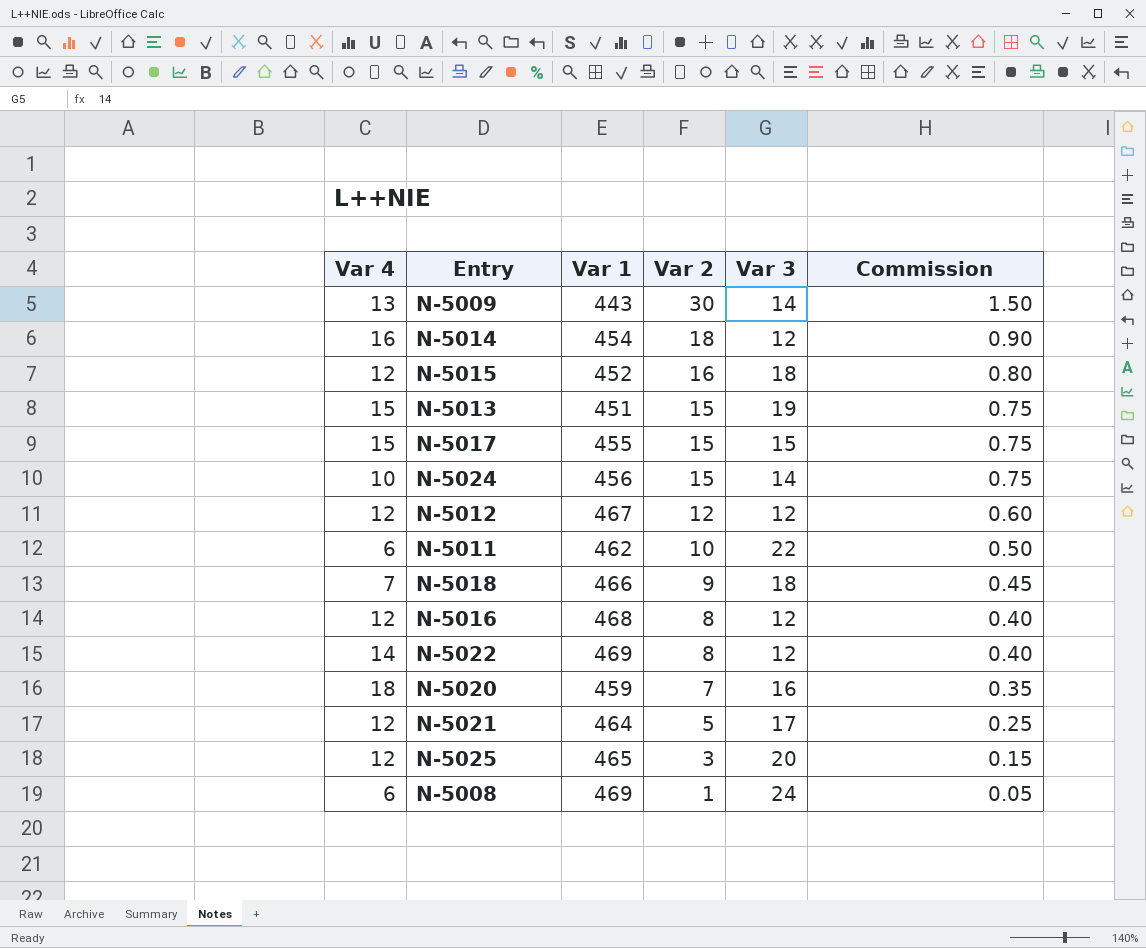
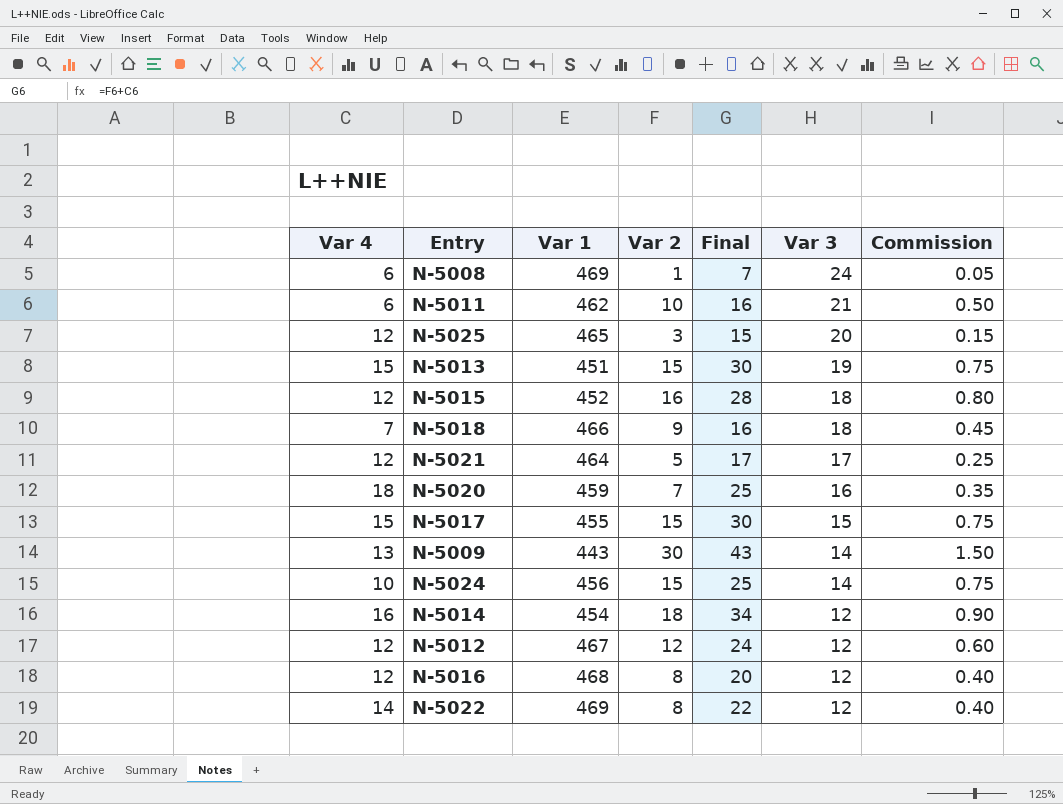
row order: Var 2 descending -> Var 3 descending
column Final | formula: none -> [Var 4] + [Var 2]
N-5011 | Var 3: 22 -> 21

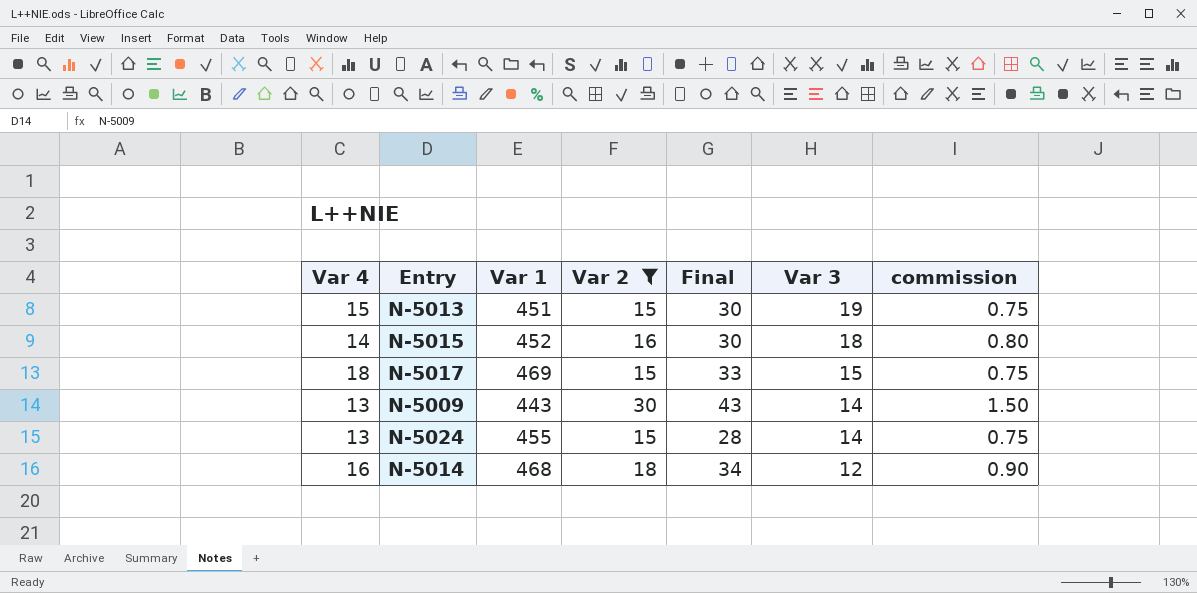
filter: none -> Var 2 >= 15
column name: Commission -> commission
N-5015 | Var 4: 12 -> 14
N-5015 | Final: 28 -> 30
N-5017 | Var 4: 15 -> 18
N-5017 | Var 1: 455 -> 469
N-5017 | Final: 30 -> 33
N-5024 | Var 4: 10 -> 13
N-5024 | Var 1: 456 -> 455
N-5024 | Final: 25 -> 28
N-5014 | Var 1: 454 -> 468

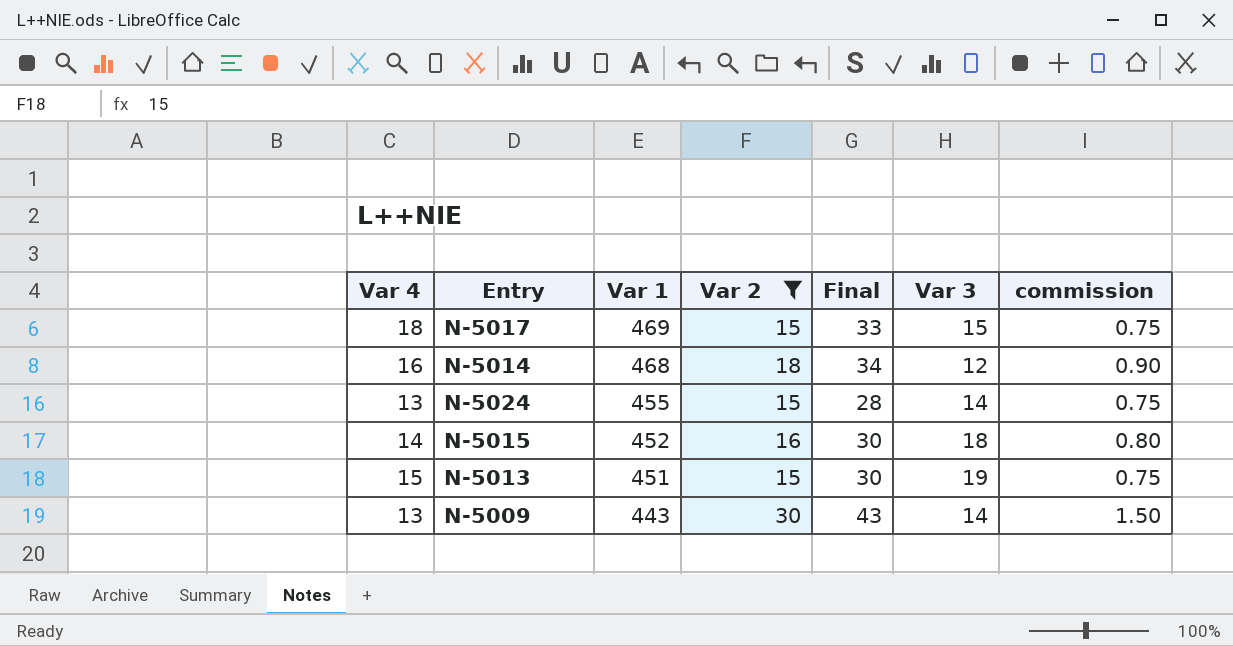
row order: Var 3 descending -> Var 1 descending

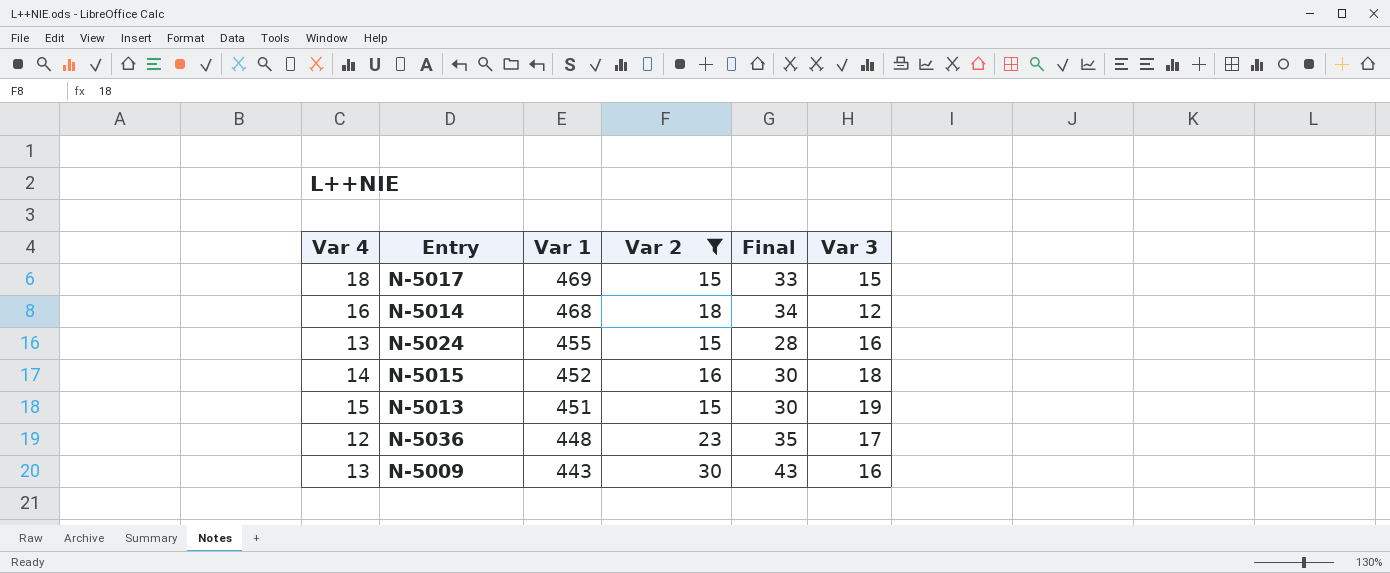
column commission | formula: [Var 2] * 0.05 -> none
N-5024 | Var 3: 14 -> 16
row N-5036: none -> 12 | 448 | 23 | 35 | 17
N-5009 | Var 3: 14 -> 16

